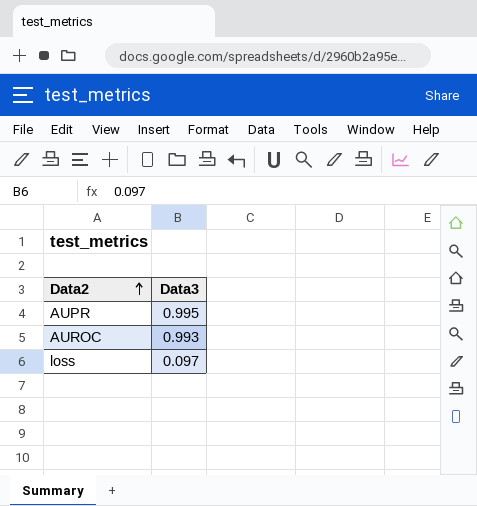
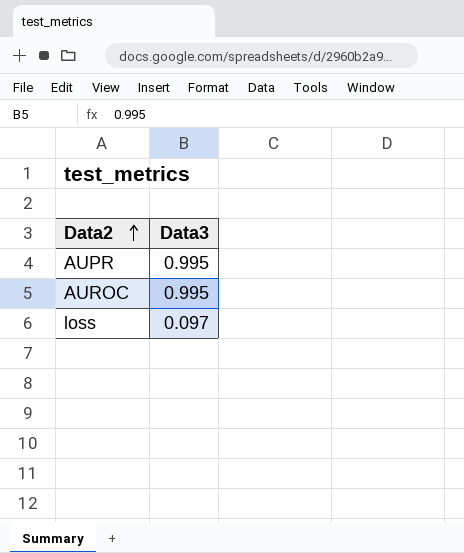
AUROC | Data3: 0.993 -> 0.995

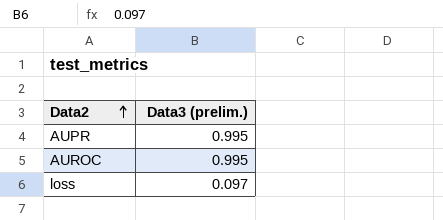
column name: Data3 -> Data3 (prelim.)

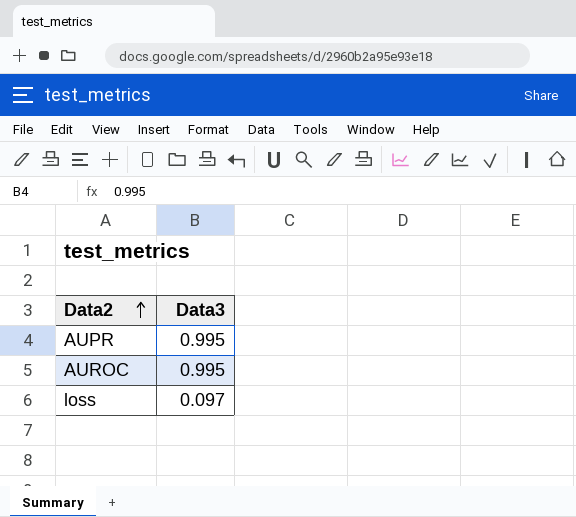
column name: Data3 (prelim.) -> Data3

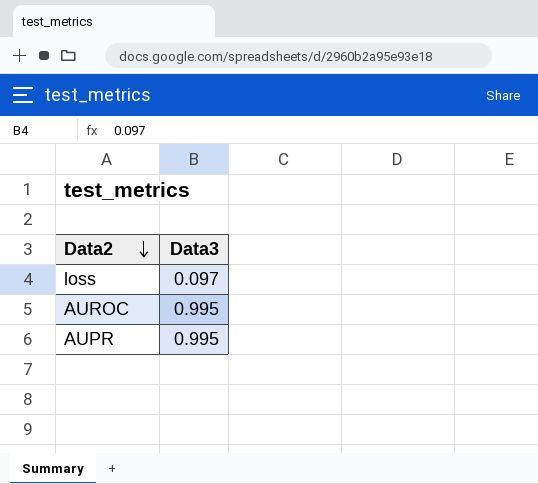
row order: Data2 ascending -> Data2 descending

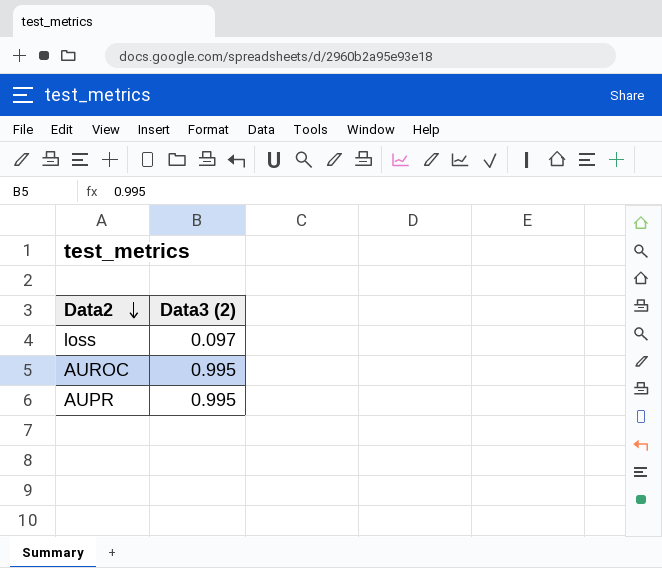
column name: Data3 -> Data3 (2)

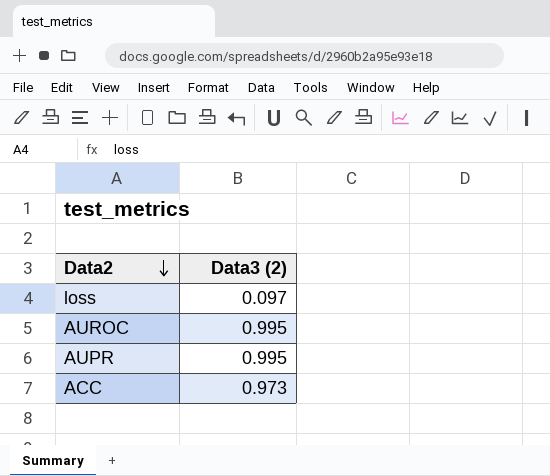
row ACC: none -> 0.973

